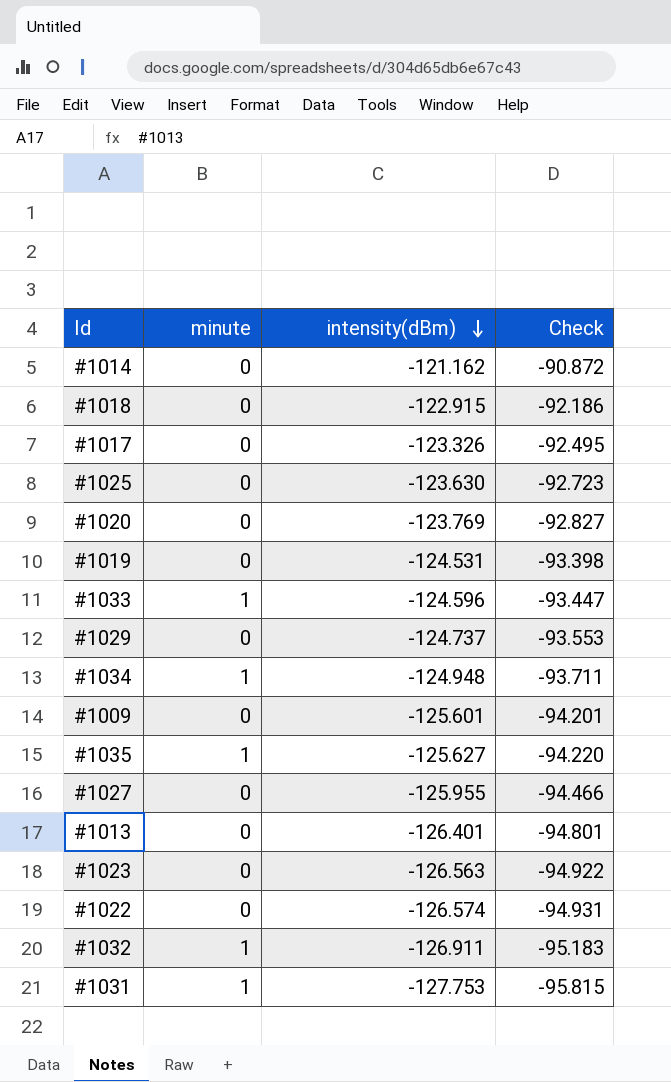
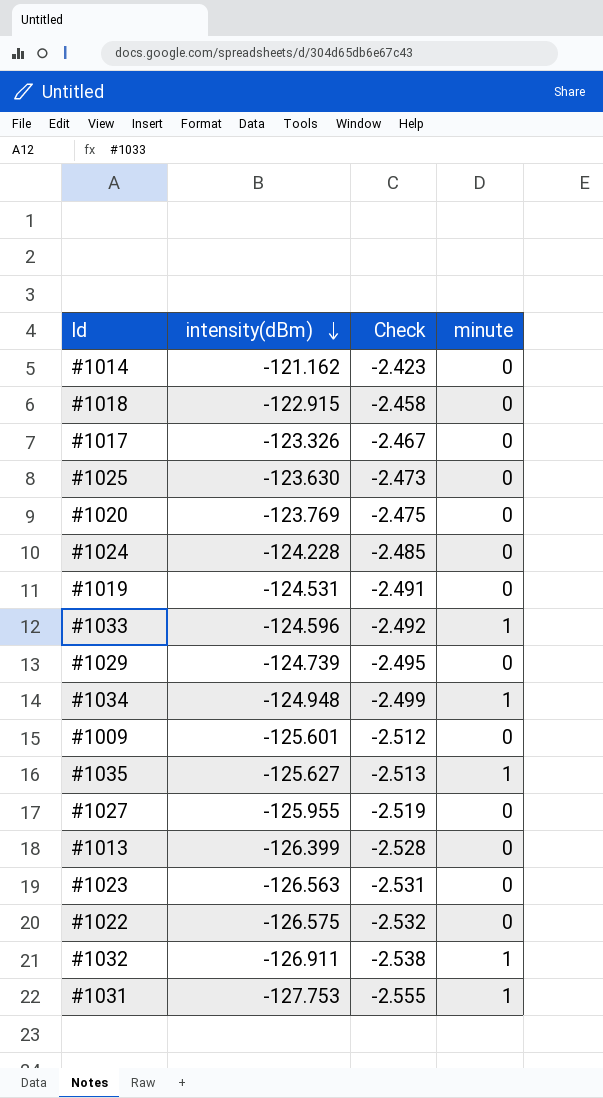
column Check | formula: [intensity(dBm)] * 0.75 -> [intensity(dBm)] * 0.02
column minute | position: 2 -> 4
row #1024: none -> -124.228 | -2.485 | 0
#1029 | intensity(dBm): -124.737 -> -124.739
#1013 | intensity(dBm): -126.401 -> -126.399
#1022 | intensity(dBm): -126.574 -> -126.575

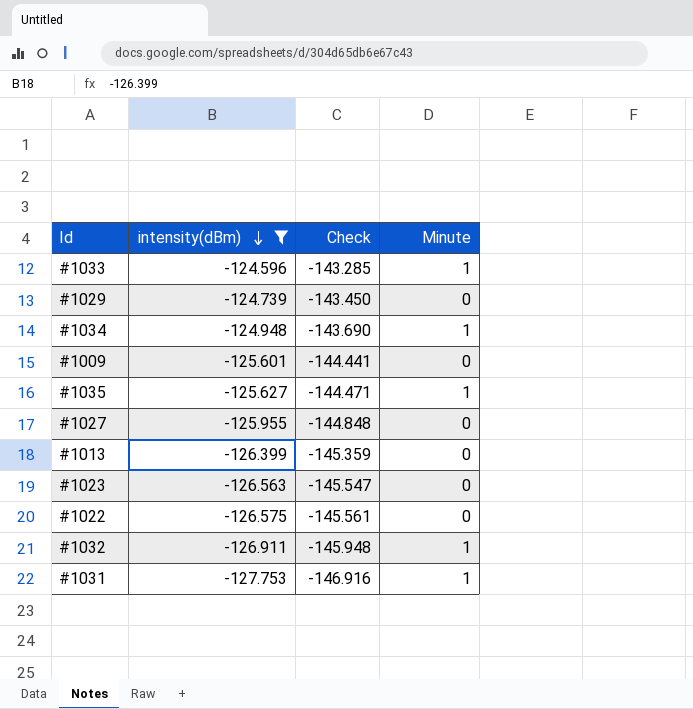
filter: none -> intensity(dBm) <= -124.596
column Check | formula: [intensity(dBm)] * 0.02 -> [intensity(dBm)] * 1.15
column name: minute -> Minute

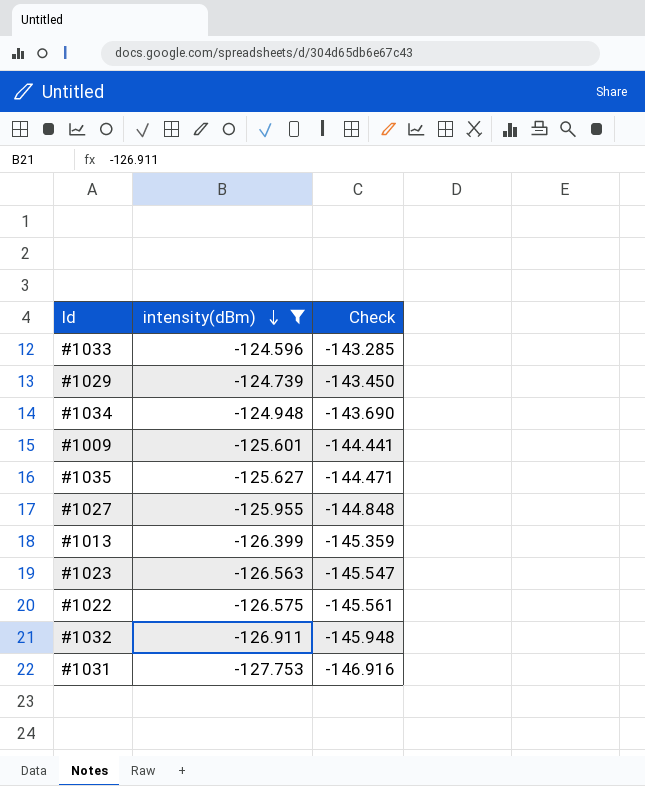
column Minute | position: 4 -> none

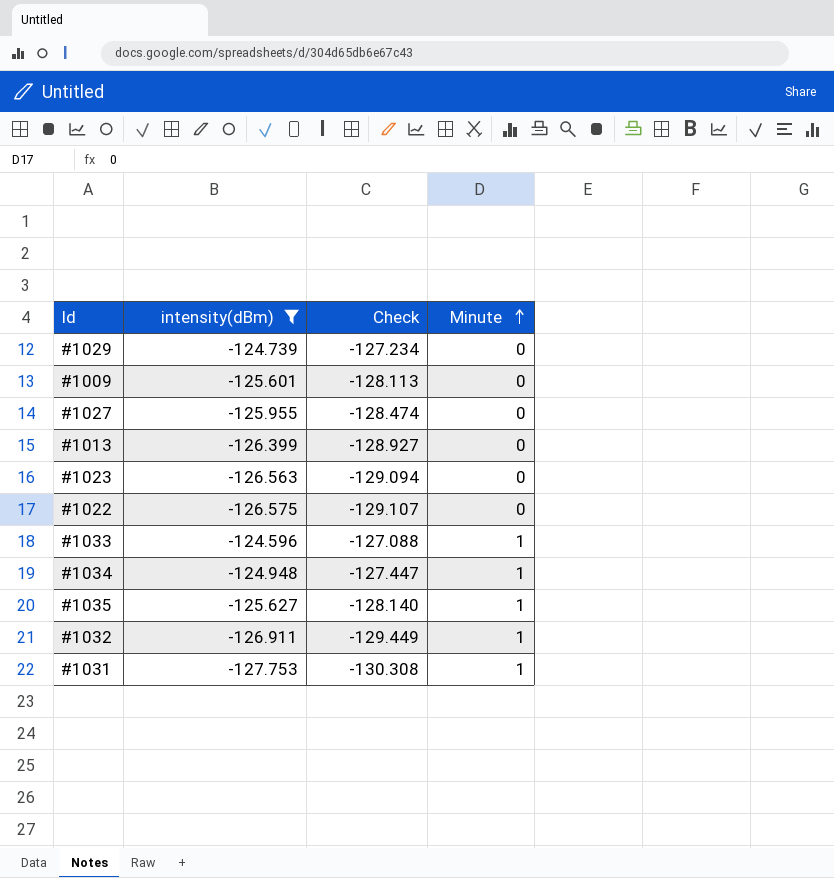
row order: intensity(dBm) descending -> Minute ascending
column Check | formula: [intensity(dBm)] * 1.15 -> [intensity(dBm)] * 1.02
column Minute | position: none -> 4

